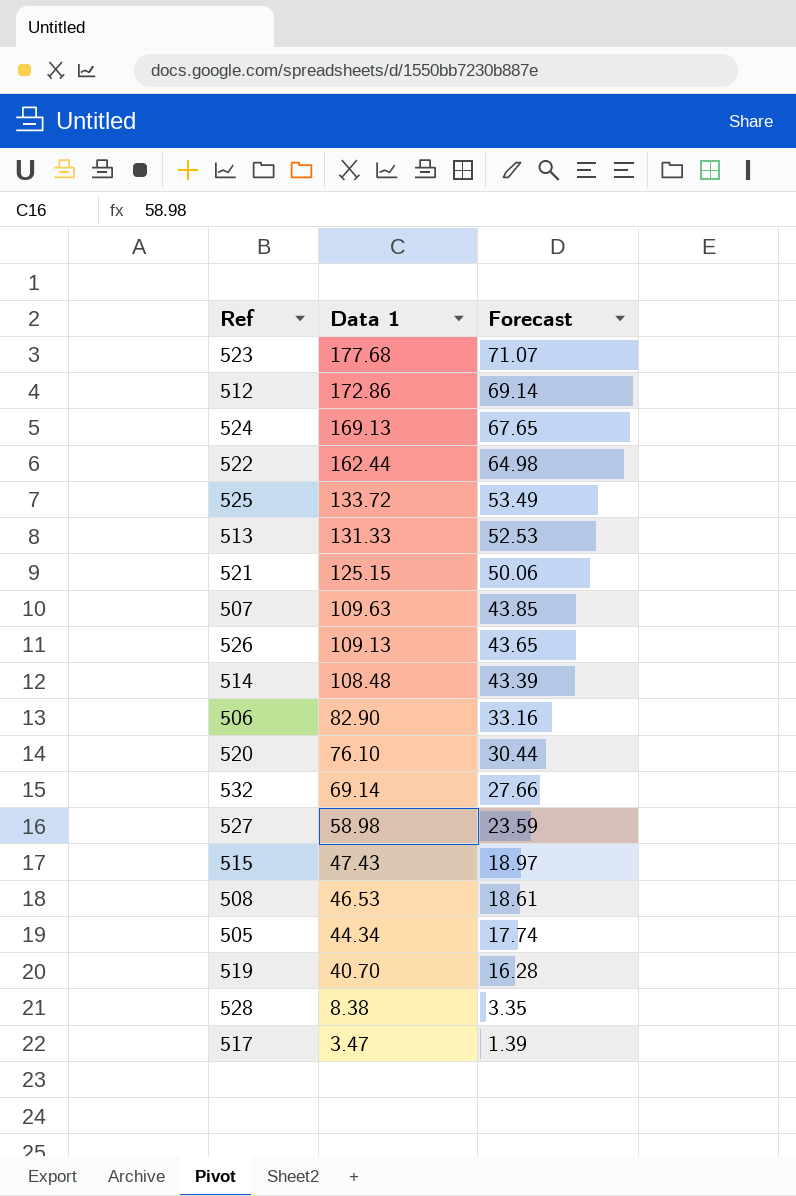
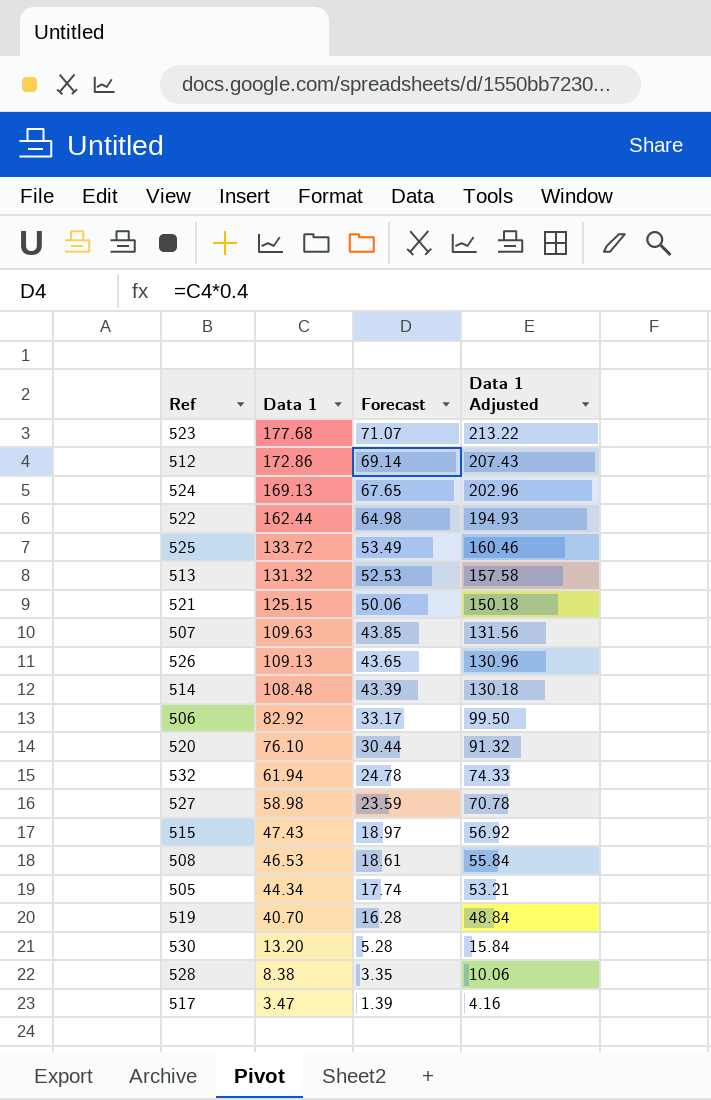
column Data 1 Adjusted | formula: none -> [Data 1] * 1.2
513 | Data 1: 131.33 -> 131.32
506 | Data 1: 82.90 -> 82.92
506 | Forecast: 33.16 -> 33.17
532 | Data 1: 69.14 -> 61.94
532 | Forecast: 27.66 -> 24.78
row 530: none -> 13.20 | 5.28 | 15.84

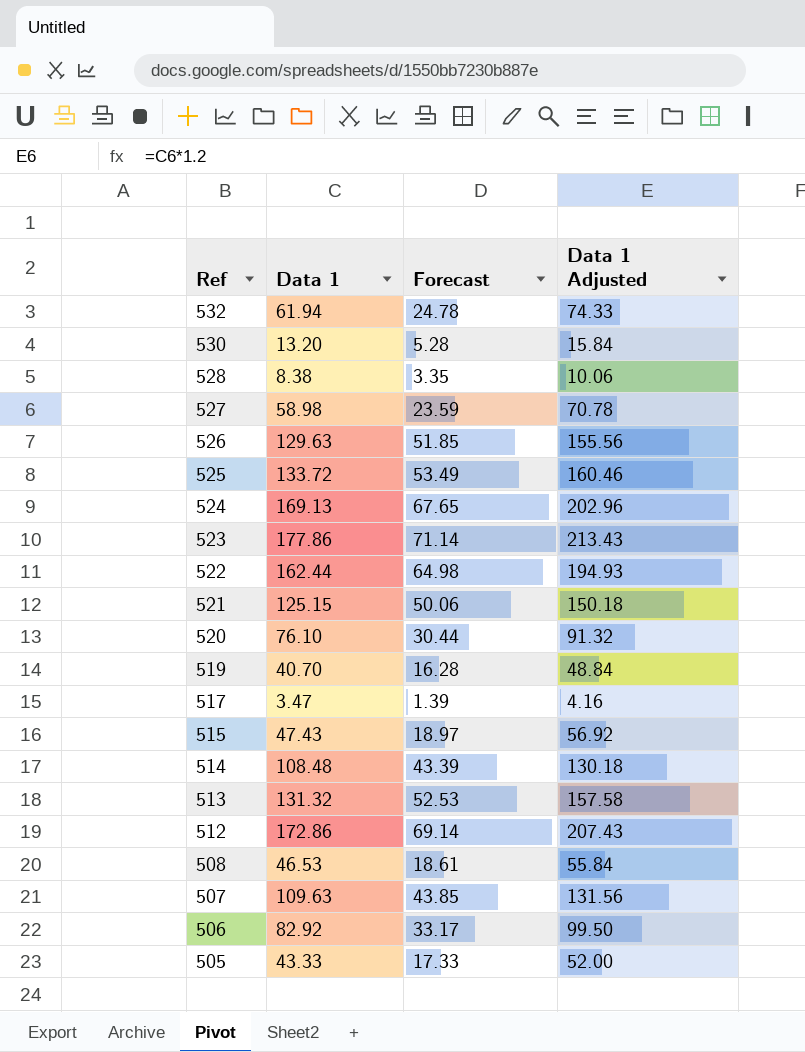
row order: Data 1 descending -> Ref descending
526 | Data 1: 109.13 -> 129.63
526 | Forecast: 43.65 -> 51.85
526 | Data 1 Adjusted: 130.96 -> 155.56
523 | Data 1: 177.68 -> 177.86
523 | Forecast: 71.07 -> 71.14
523 | Data 1 Adjusted: 213.22 -> 213.43
505 | Data 1: 44.34 -> 43.33
505 | Forecast: 17.74 -> 17.33
505 | Data 1 Adjusted: 53.21 -> 52.00

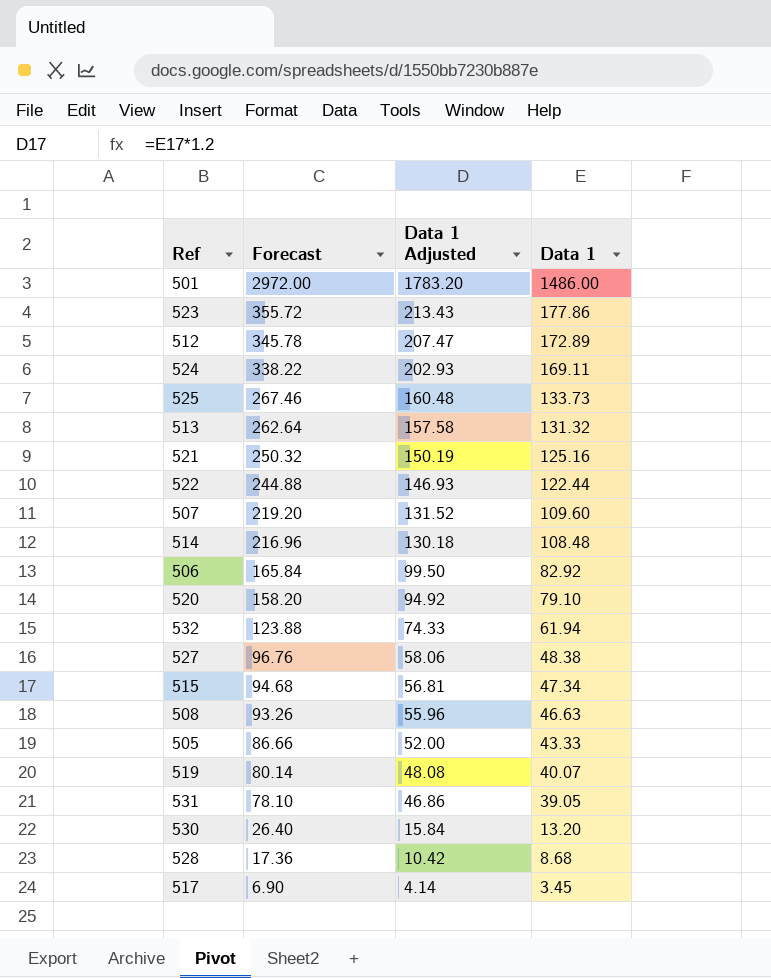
row order: Ref descending -> Forecast descending
column Forecast | formula: [Data 1] * 0.4 -> [Data 1] * 2
column Data 1 | position: 2 -> 4
row 526: 129.63 | 51.85 | 155.56 -> none
row 501: none -> 2972.00 | 1783.20 | 1486.00
512 | Data 1 Adjusted: 207.43 -> 207.47
512 | Data 1: 172.86 -> 172.89
524 | Data 1 Adjusted: 202.96 -> 202.93
524 | Data 1: 169.13 -> 169.11
525 | Data 1 Adjusted: 160.46 -> 160.48
525 | Data 1: 133.72 -> 133.73
521 | Data 1 Adjusted: 150.18 -> 150.19
521 | Data 1: 125.15 -> 125.16
522 | Data 1 Adjusted: 194.93 -> 146.93
522 | Data 1: 162.44 -> 122.44
507 | Data 1 Adjusted: 131.56 -> 131.52
507 | Data 1: 109.63 -> 109.60
520 | Data 1 Adjusted: 91.32 -> 94.92
520 | Data 1: 76.10 -> 79.10
527 | Data 1 Adjusted: 70.78 -> 58.06
527 | Data 1: 58.98 -> 48.38
515 | Data 1 Adjusted: 56.92 -> 56.81
515 | Data 1: 47.43 -> 47.34
508 | Data 1 Adjusted: 55.84 -> 55.96
508 | Data 1: 46.53 -> 46.63
519 | Data 1 Adjusted: 48.84 -> 48.08
519 | Data 1: 40.70 -> 40.07
row 531: none -> 78.10 | 46.86 | 39.05
528 | Data 1 Adjusted: 10.06 -> 10.42
528 | Data 1: 8.38 -> 8.68
517 | Data 1 Adjusted: 4.16 -> 4.14
517 | Data 1: 3.47 -> 3.45

